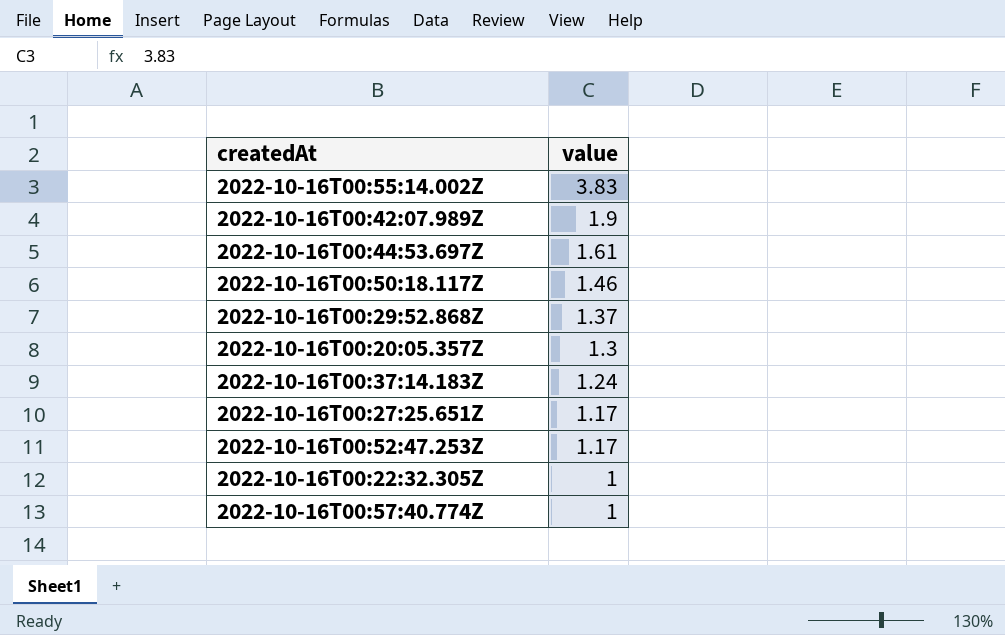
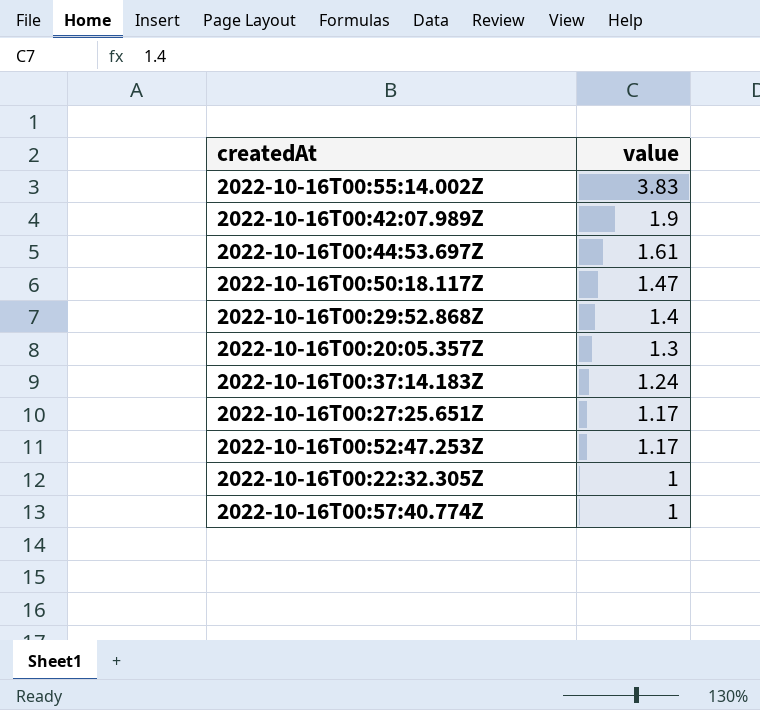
2022-10-16T00:50:18.117Z | value: 1.46 -> 1.47
2022-10-16T00:29:52.868Z | value: 1.37 -> 1.4

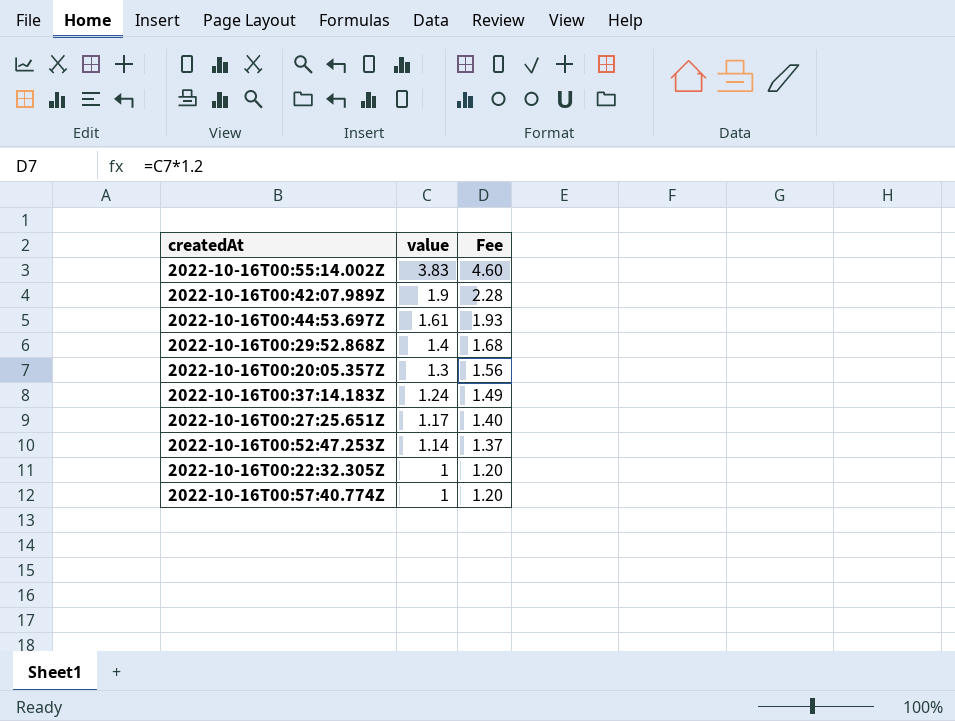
column Fee | formula: none -> [value] * 1.2
row 2022-10-16T00:50:18.117Z: 1.47 -> none
2022-10-16T00:52:47.253Z | value: 1.17 -> 1.14

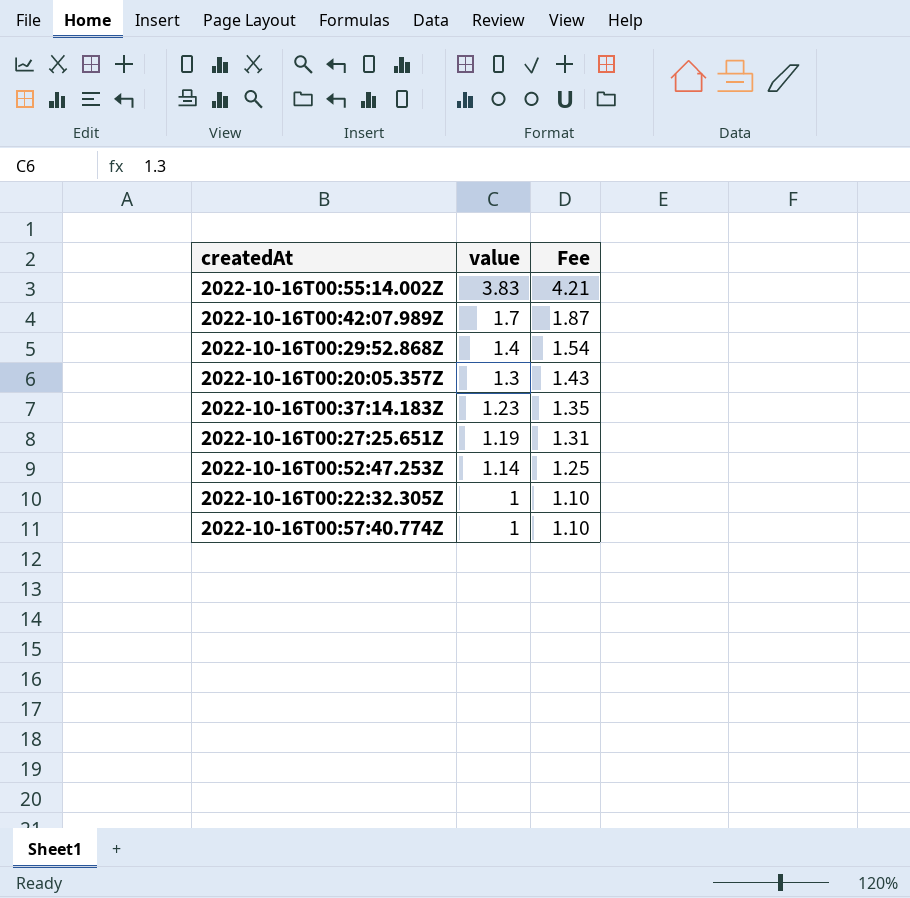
column Fee | formula: [value] * 1.2 -> [value] * 1.1
row 2022-10-16T00:44:53.697Z: 1.61 | 1.93 -> none
2022-10-16T00:42:07.989Z | value: 1.9 -> 1.7
2022-10-16T00:37:14.183Z | value: 1.24 -> 1.23
2022-10-16T00:27:25.651Z | value: 1.17 -> 1.19

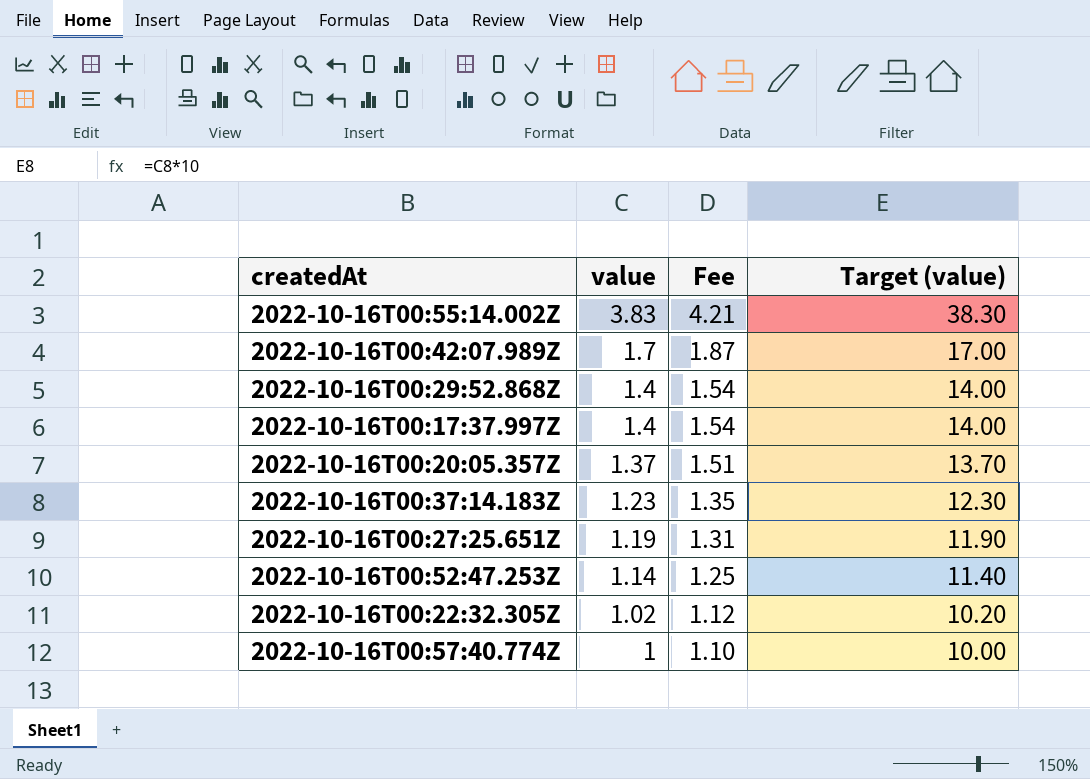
column Target (value) | formula: none -> [value] * 10
row 2022-10-16T00:17:37.997Z: none -> 1.4 | 1.54 | 14.00
2022-10-16T00:20:05.357Z | value: 1.3 -> 1.37
2022-10-16T00:20:05.357Z | Fee: 1.43 -> 1.51
2022-10-16T00:22:32.305Z | value: 1 -> 1.02
2022-10-16T00:22:32.305Z | Fee: 1.10 -> 1.12

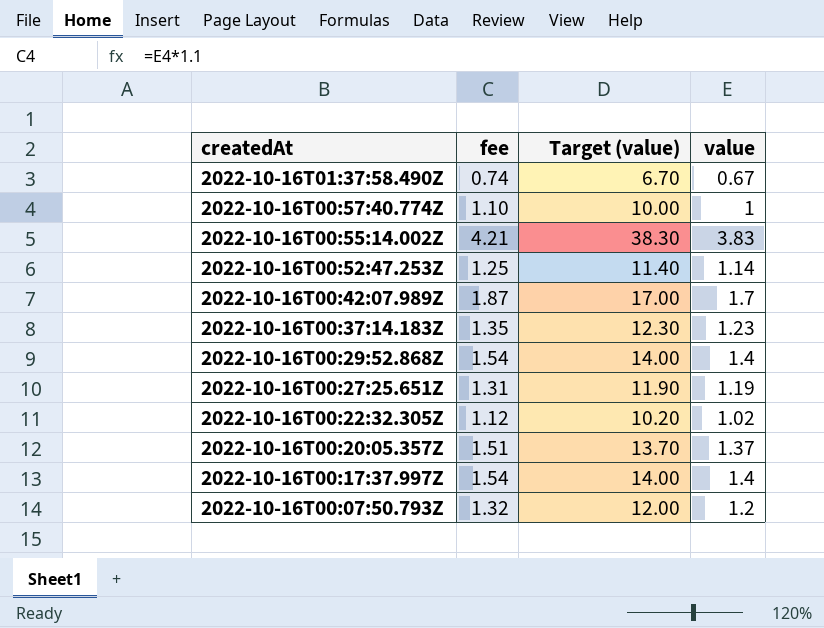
row order: value descending -> createdAt descending
column name: Fee -> fee
column value | position: 2 -> 4
row 2022-10-16T01:37:58.490Z: none -> 0.74 | 6.70 | 0.67
row 2022-10-16T00:07:50.793Z: none -> 1.32 | 12.00 | 1.2

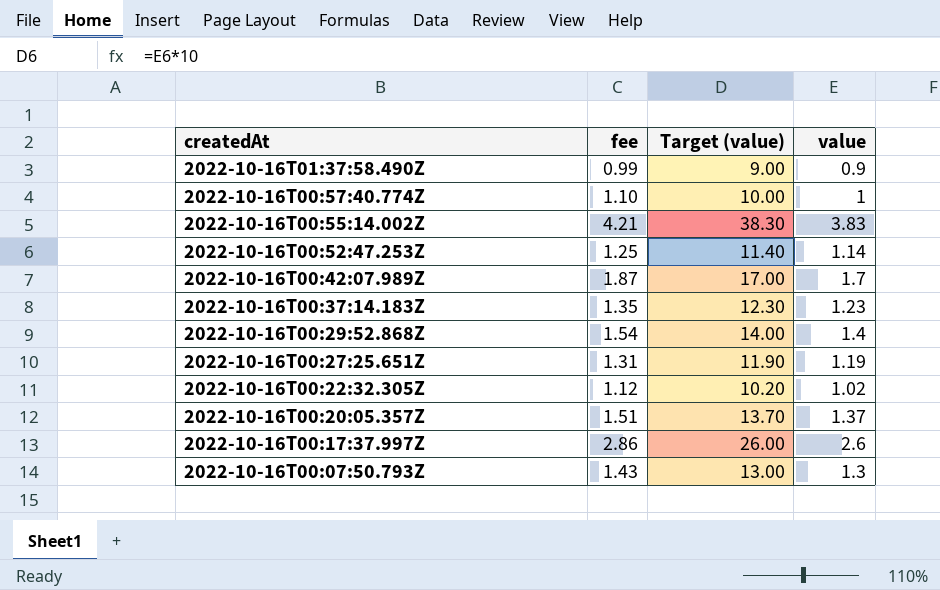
2022-10-16T01:37:58.490Z | fee: 0.74 -> 0.99
2022-10-16T01:37:58.490Z | Target (value): 6.70 -> 9.00
2022-10-16T01:37:58.490Z | value: 0.67 -> 0.9
2022-10-16T00:17:37.997Z | fee: 1.54 -> 2.86
2022-10-16T00:17:37.997Z | Target (value): 14.00 -> 26.00
2022-10-16T00:17:37.997Z | value: 1.4 -> 2.6
2022-10-16T00:07:50.793Z | fee: 1.32 -> 1.43
2022-10-16T00:07:50.793Z | Target (value): 12.00 -> 13.00
2022-10-16T00:07:50.793Z | value: 1.2 -> 1.3

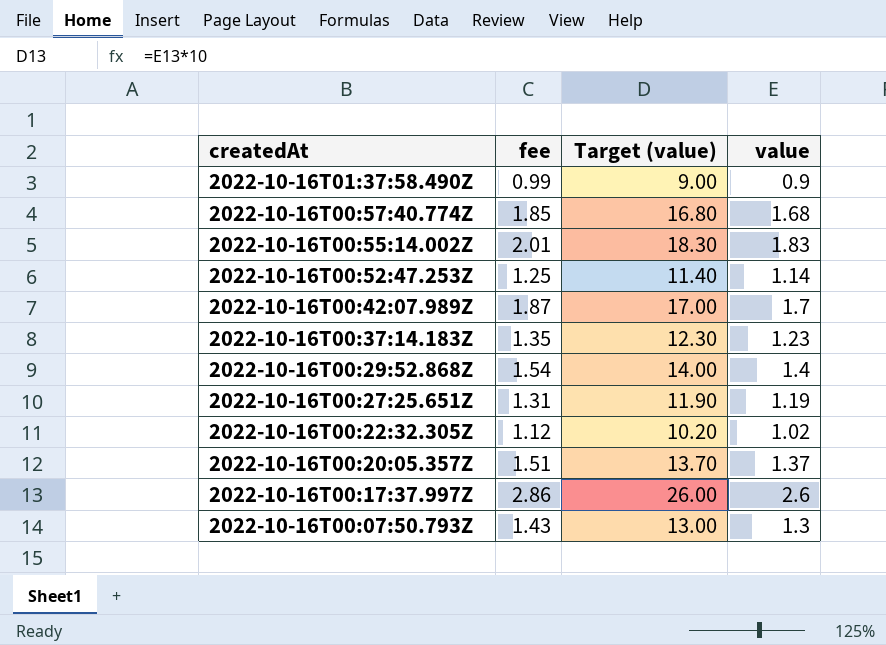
2022-10-16T00:57:40.774Z | fee: 1.10 -> 1.85
2022-10-16T00:57:40.774Z | Target (value): 10.00 -> 16.80
2022-10-16T00:57:40.774Z | value: 1 -> 1.68
2022-10-16T00:55:14.002Z | fee: 4.21 -> 2.01
2022-10-16T00:55:14.002Z | Target (value): 38.30 -> 18.30
2022-10-16T00:55:14.002Z | value: 3.83 -> 1.83

